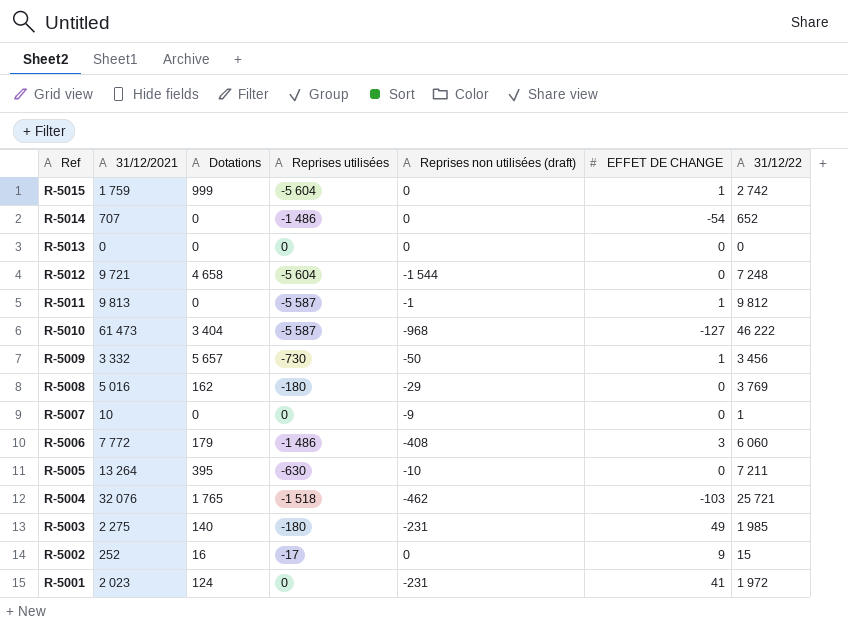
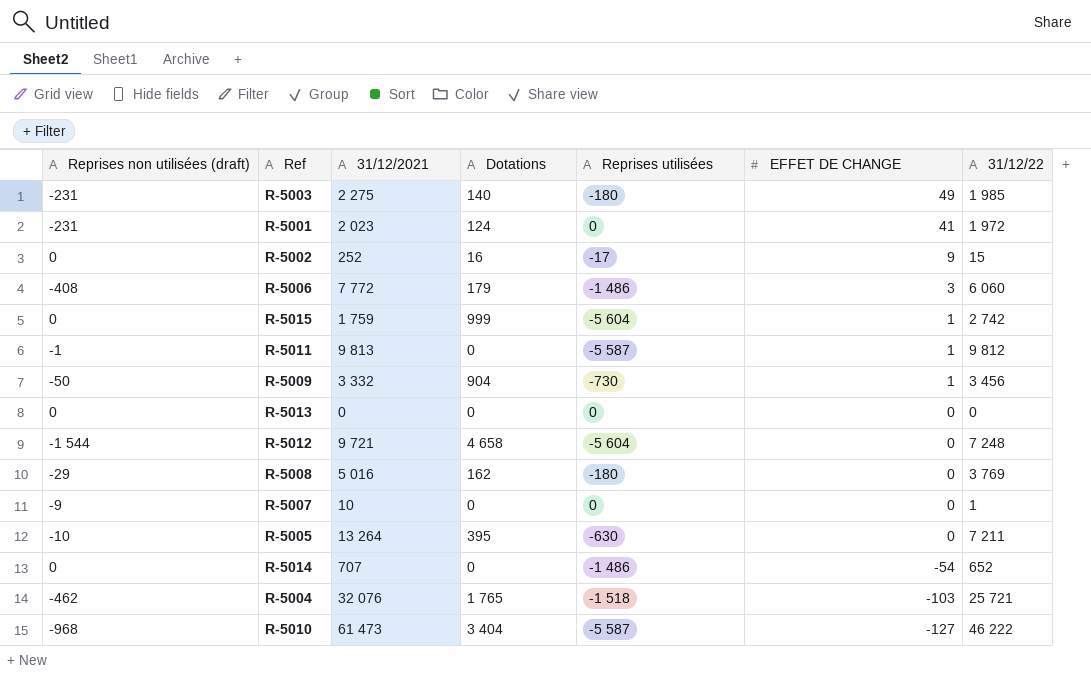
row order: Ref descending -> EFFET DE CHANGE descending
column Reprises non utilisées (draft) | position: 5 -> 1
R-5009 | Dotations: 5 657 -> 904

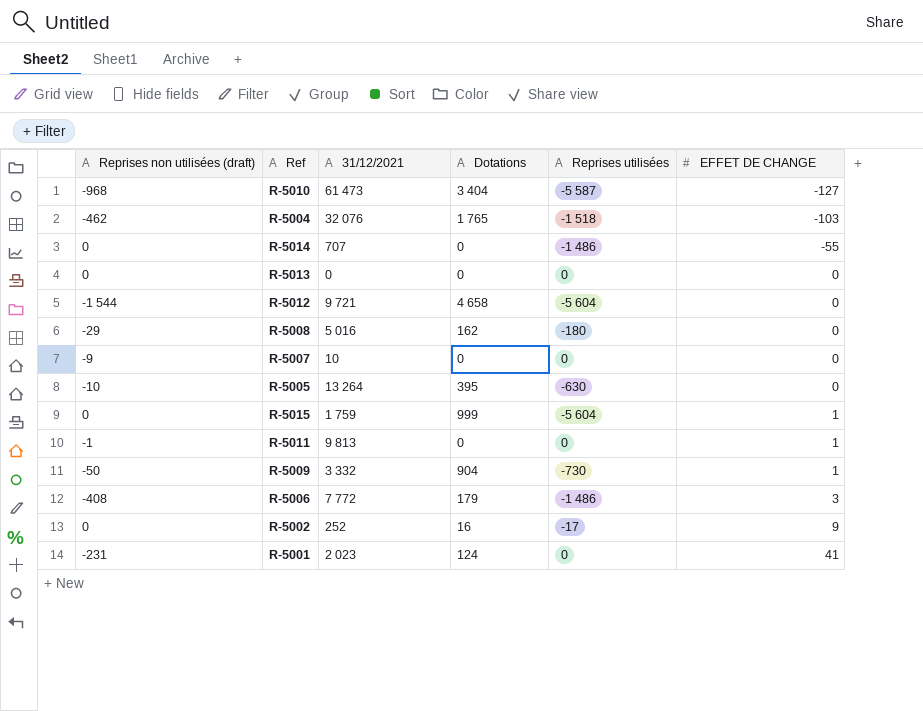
row order: EFFET DE CHANGE descending -> EFFET DE CHANGE ascending
column 31/12/22 | position: 7 -> none
row R-5003: -231 | 2 275 | 140 | -180 | 49 | 1 985 -> none
R-5014 | EFFET DE CHANGE: -54 -> -55
R-5011 | Reprises utilisées: -5 587 -> 0

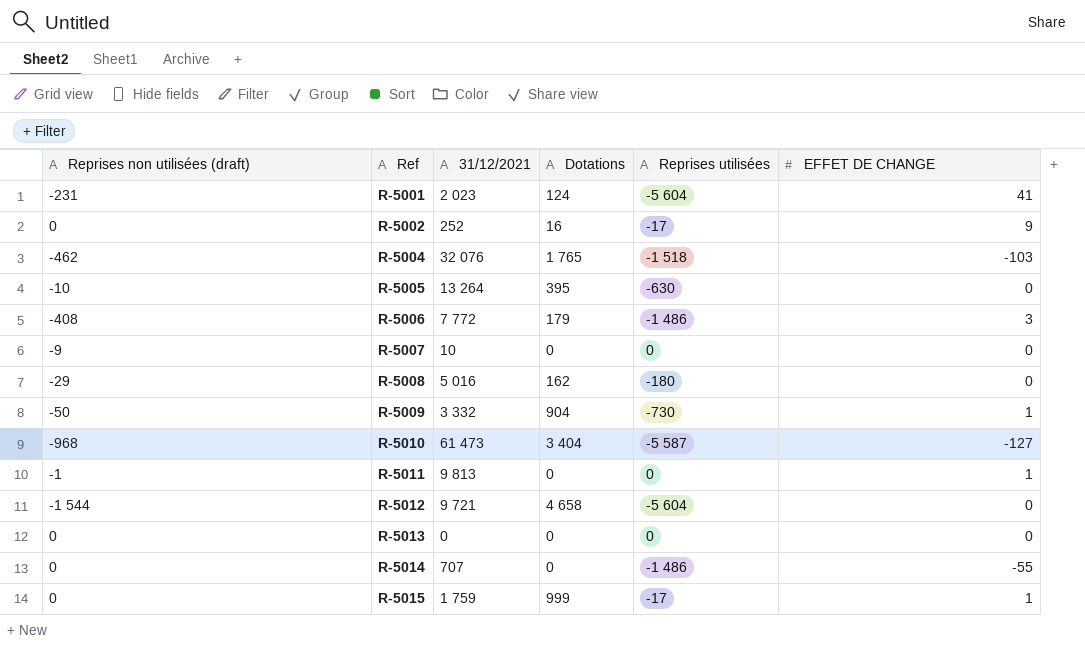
row order: EFFET DE CHANGE ascending -> Ref ascending
R-5001 | Reprises utilisées: 0 -> -5 604
R-5015 | Reprises utilisées: -5 604 -> -17

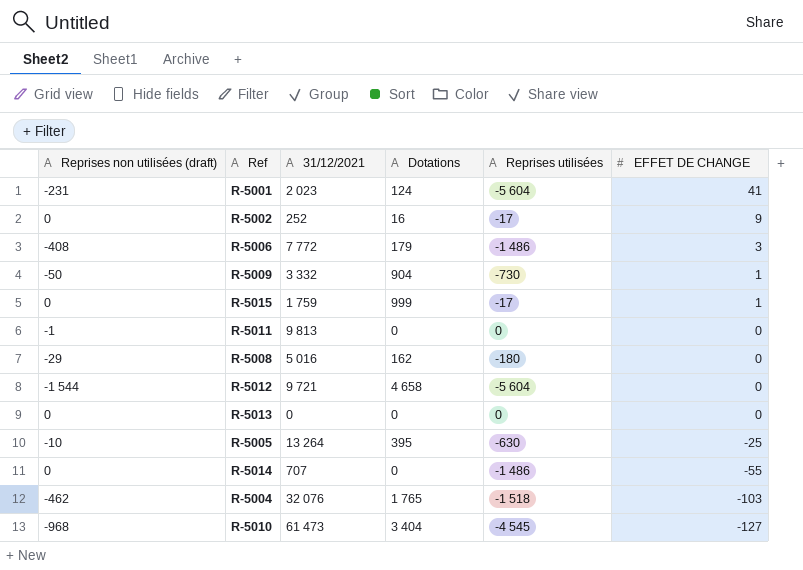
row order: Ref ascending -> EFFET DE CHANGE descending
row R-5007: -9 | 10 | 0 | 0 | 0 -> none
R-5011 | EFFET DE CHANGE: 1 -> 0
R-5005 | EFFET DE CHANGE: 0 -> -25
R-5010 | Reprises utilisées: -5 587 -> -4 545

